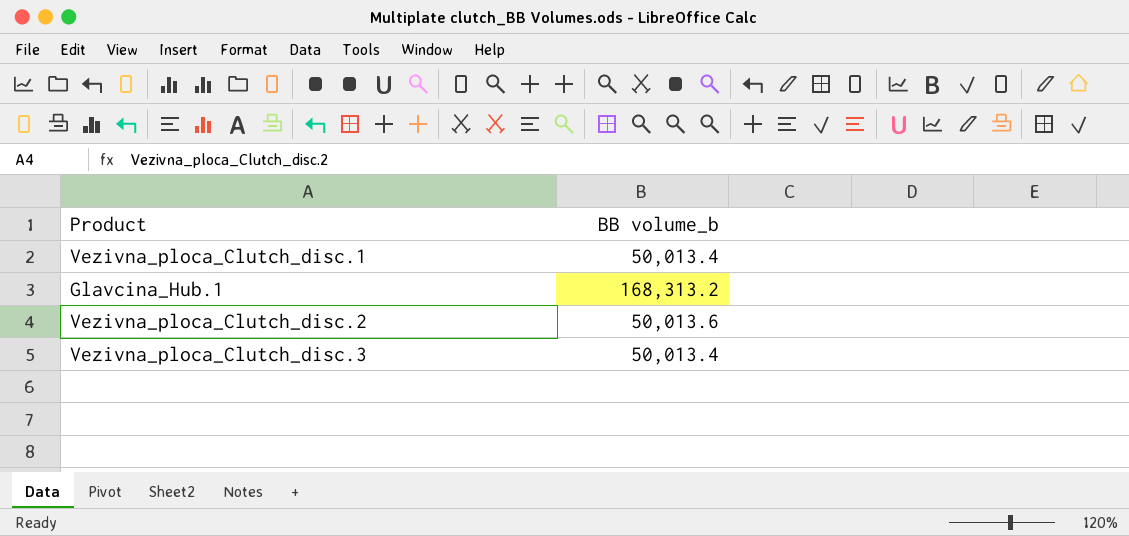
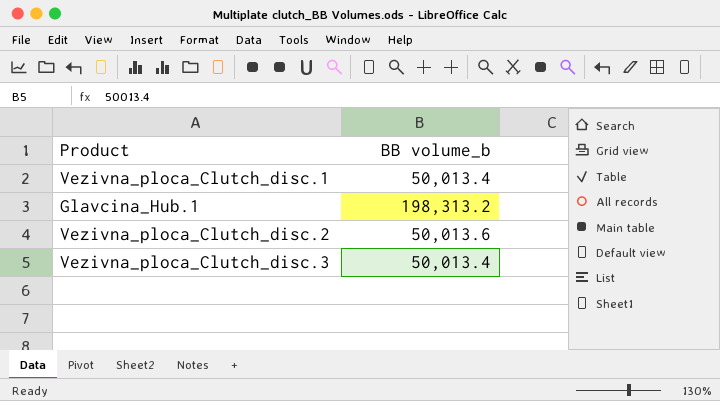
Glavcina_Hub.1 | BB volume_b: 168,313.2 -> 198,313.2

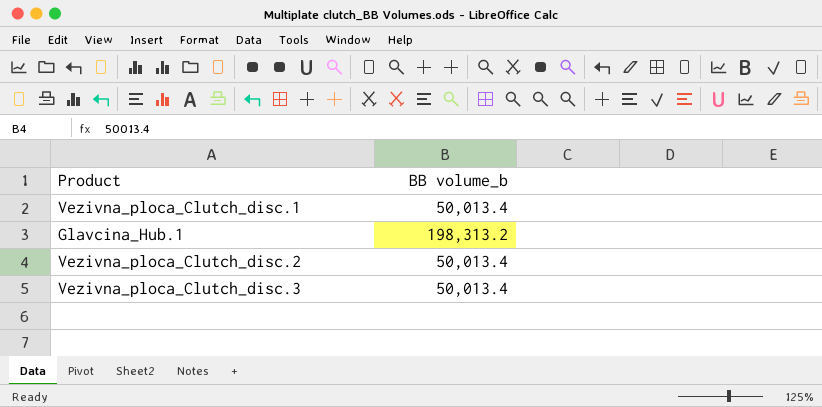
Vezivna_ploca_Clutch_disc.2 | BB volume_b: 50,013.6 -> 50,013.4

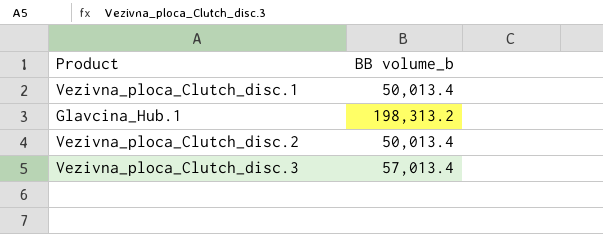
Vezivna_ploca_Clutch_disc.3 | BB volume_b: 50,013.4 -> 57,013.4

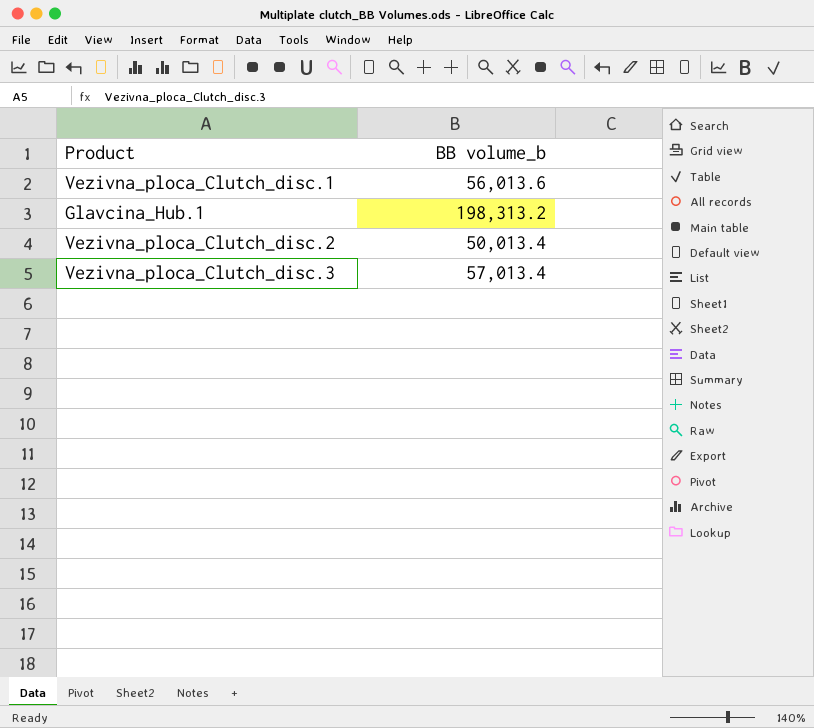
Vezivna_ploca_Clutch_disc.1 | BB volume_b: 50,013.4 -> 56,013.6

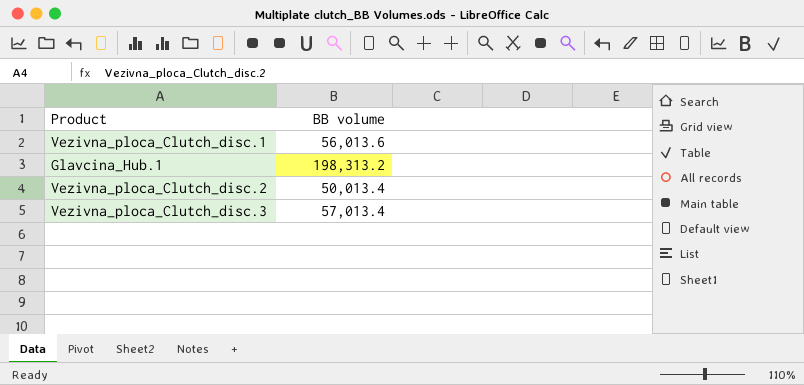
column name: BB volume_b -> BB volume

